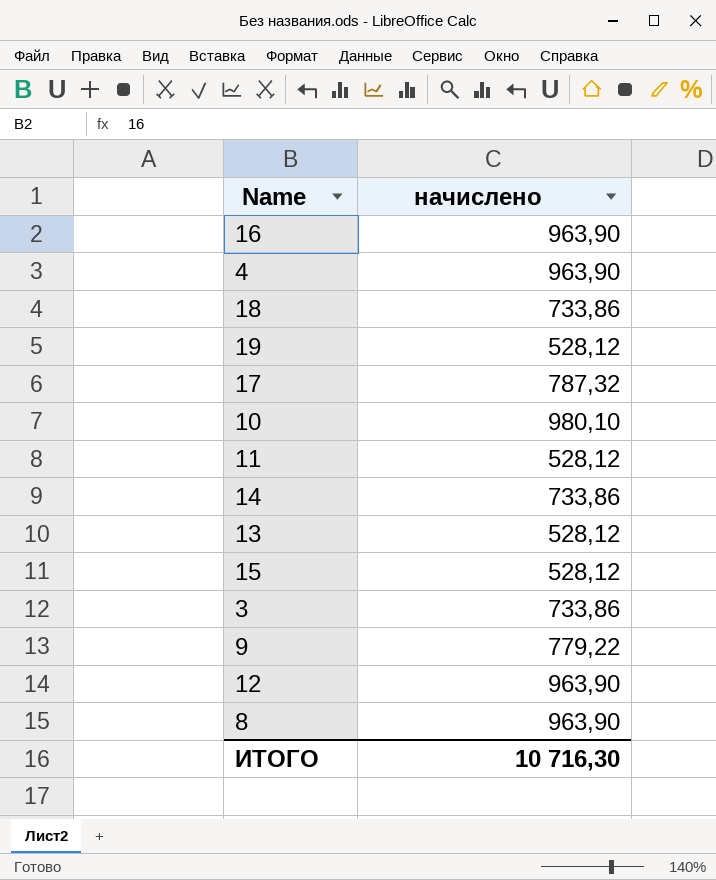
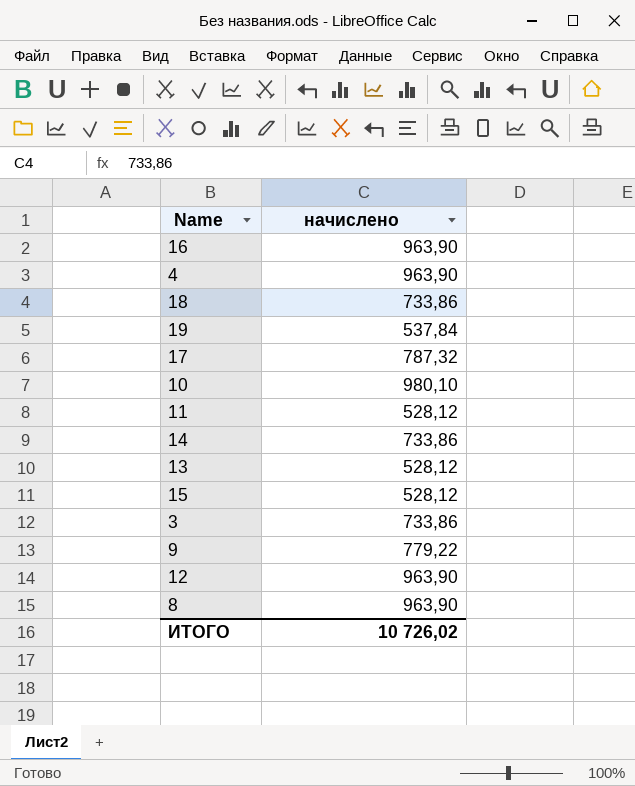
19 | начислено: 528,12 -> 537,84
ИТОГО | начислено: 10 716,30 -> 10 726,02

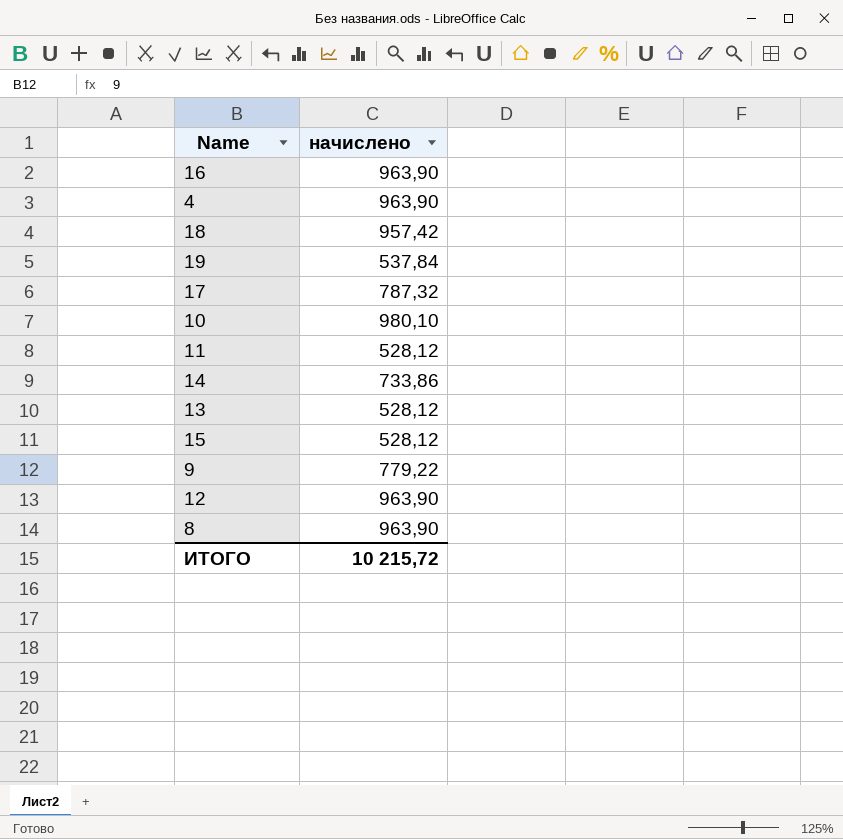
row 3: 733,86 -> none
18 | начислено: 733,86 -> 957,42
ИТОГО | начислено: 10 726,02 -> 10 215,72

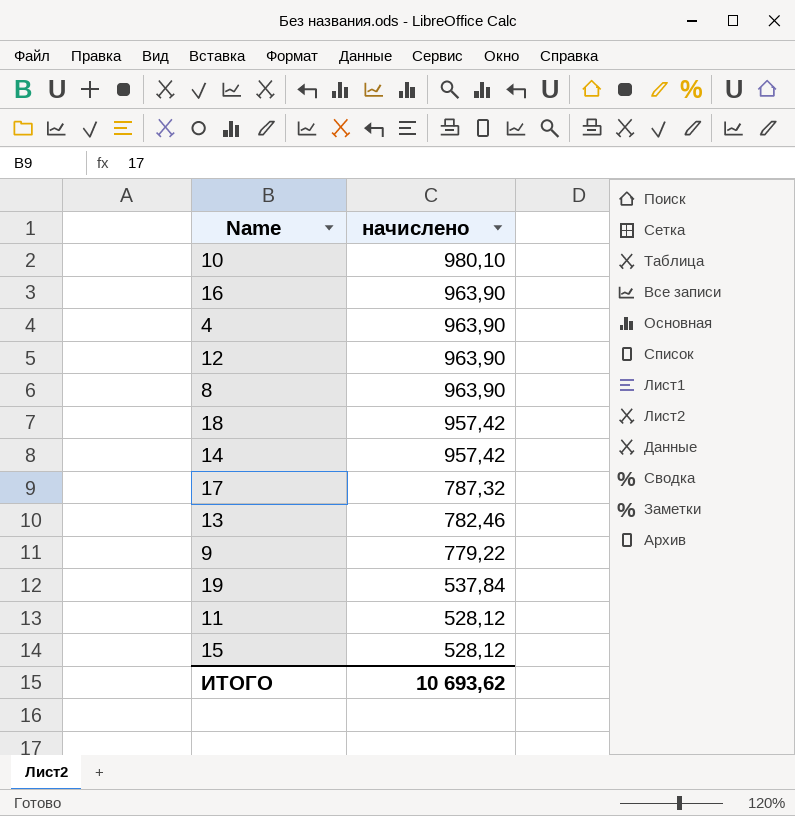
row order: none -> начислено descending
14 | начислено: 733,86 -> 957,42
13 | начислено: 528,12 -> 782,46
ИТОГО | начислено: 10 215,72 -> 10 693,62

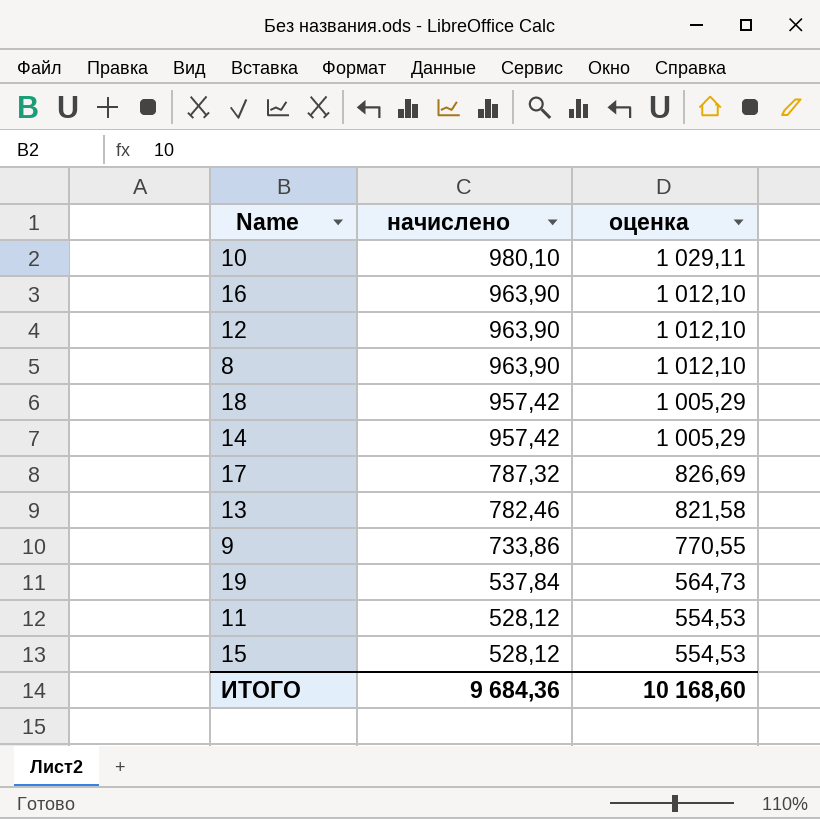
column оценка | formula: none -> [начислено] * 1,05
row 4: 963,90 -> none
9 | начислено: 779,22 -> 733,86
ИТОГО | начислено: 10 693,62 -> 9 684,36

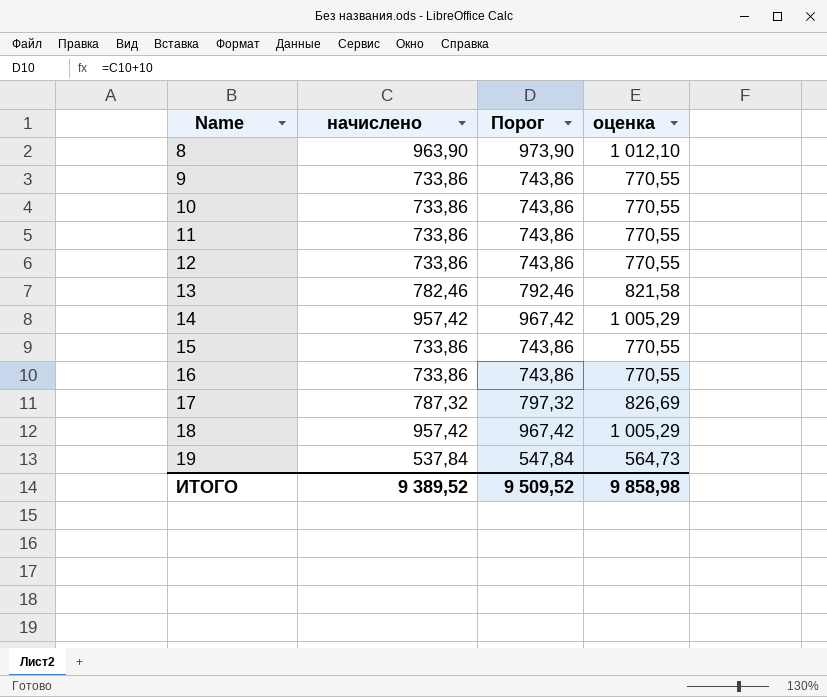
row order: начислено descending -> Name ascending
column Порог | formula: none -> [начислено] + 10
10 | начислено: 980,10 -> 733,86
10 | оценка: 1 029,11 -> 770,55
11 | начислено: 528,12 -> 733,86
11 | оценка: 554,53 -> 770,55
12 | начислено: 963,90 -> 733,86
12 | оценка: 1 012,10 -> 770,55
15 | начислено: 528,12 -> 733,86
15 | оценка: 554,53 -> 770,55
16 | начислено: 963,90 -> 733,86
16 | оценка: 1 012,10 -> 770,55
ИТОГО | начислено: 9 684,36 -> 9 389,52
ИТОГО | оценка: 10 168,60 -> 9 858,98

